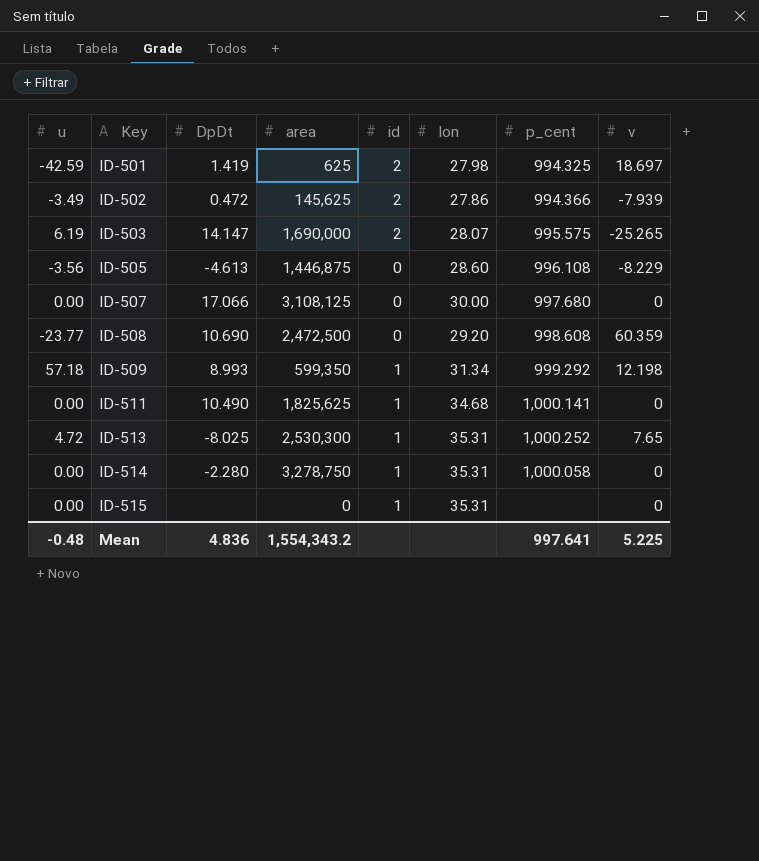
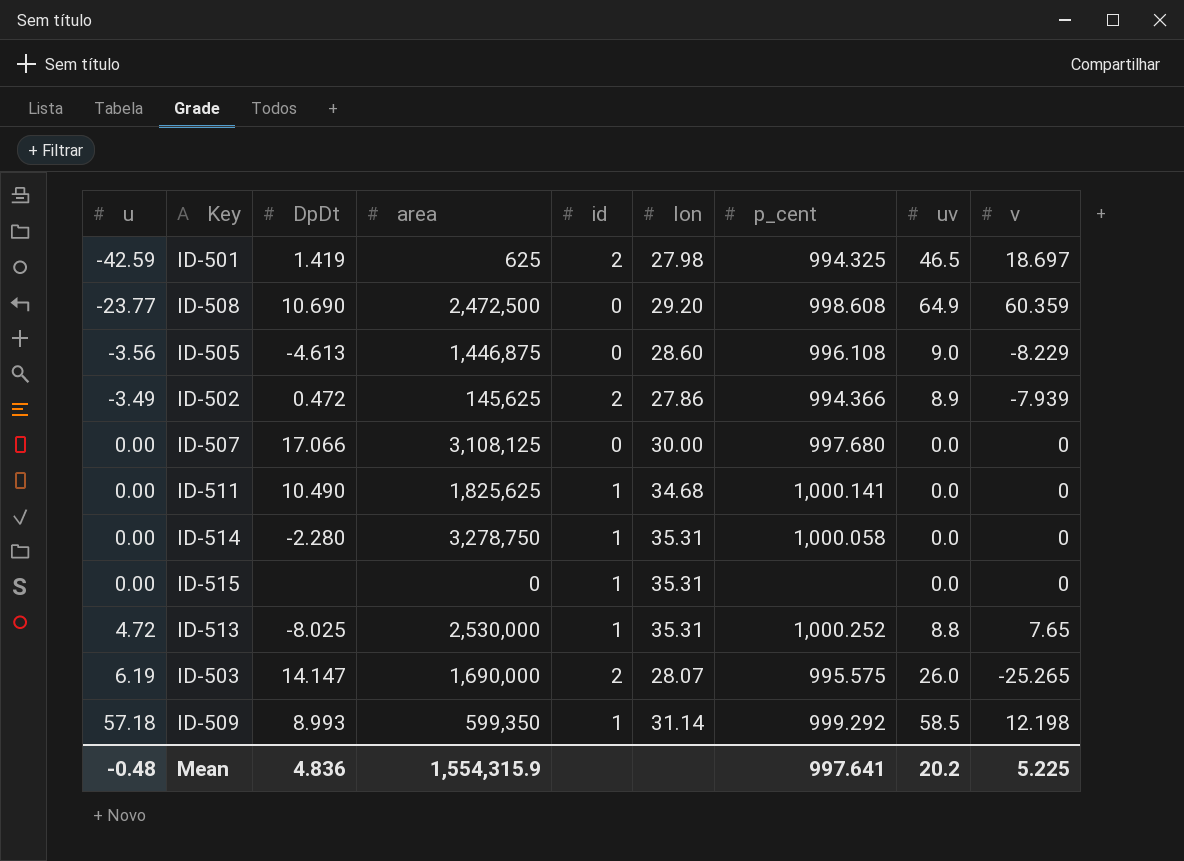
row order: Key ascending -> u ascending
column uv | position: none -> 8
ID-513 | area: 2,530,300 -> 2,530,000
ID-509 | lon: 31.34 -> 31.14
Mean | area: 1,554,343.2 -> 1,554,315.9

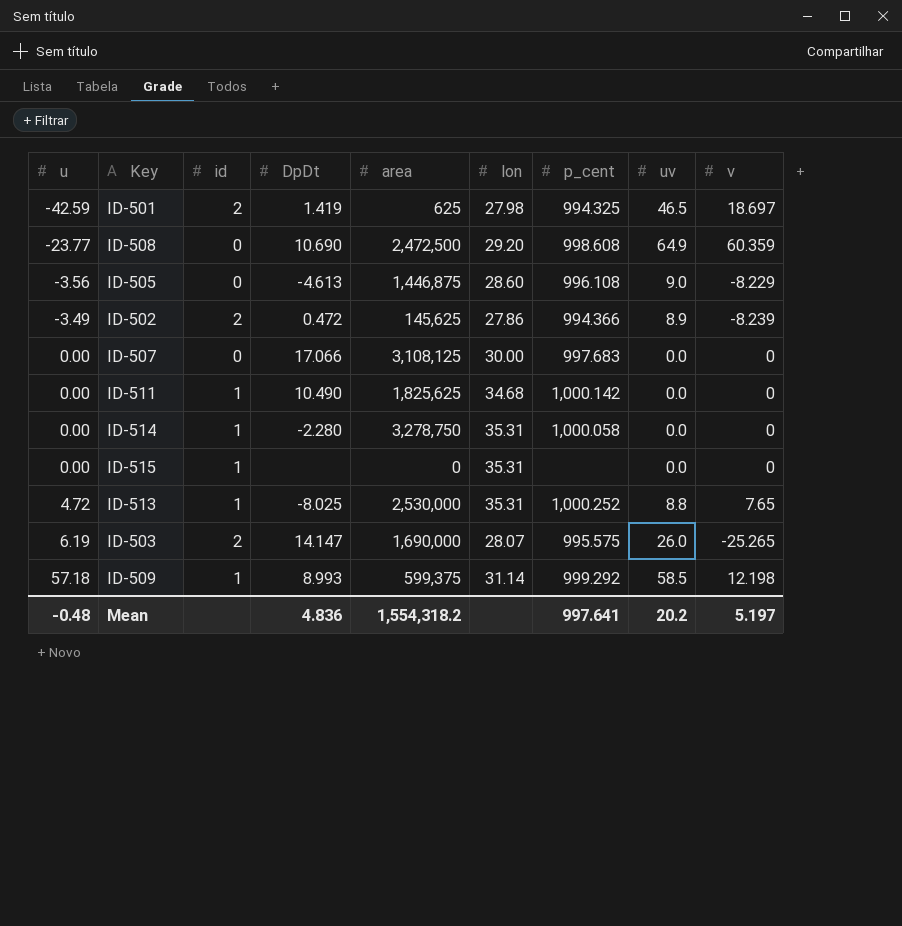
column id | position: 5 -> 3
ID-502 | v: -7.939 -> -8.239
ID-507 | p_cent: 997.680 -> 997.683
ID-511 | p_cent: 1,000.141 -> 1,000.142
ID-509 | area: 599,350 -> 599,375
Mean | area: 1,554,315.9 -> 1,554,318.2
Mean | v: 5.225 -> 5.197

